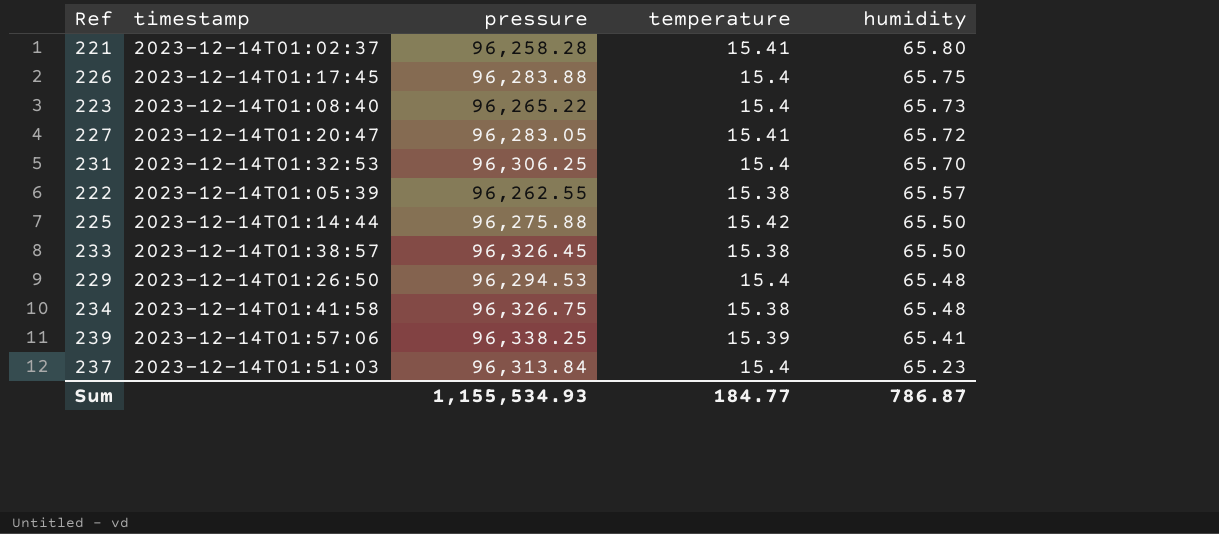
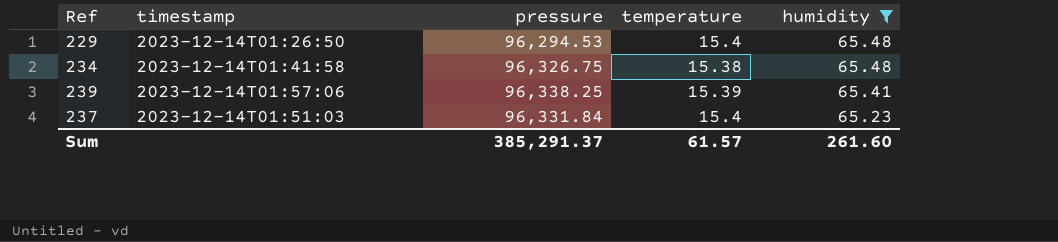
filter: none -> humidity <= 65.48
237 | pressure: 96,313.84 -> 96,331.84
Sum | pressure: 1,155,534.93 -> 385,291.37
Sum | temperature: 184.77 -> 61.57
Sum | humidity: 786.87 -> 261.60

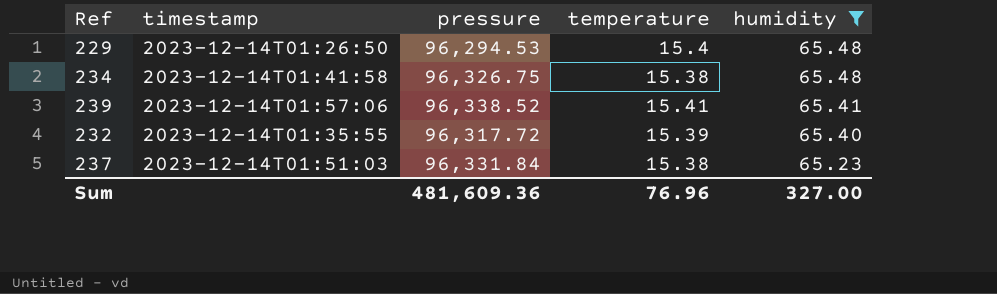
239 | pressure: 96,338.25 -> 96,338.52
239 | temperature: 15.39 -> 15.41
row 232: none -> 2023-12-14T01:35:55 | 96,317.72 | 15.39 | 65.40
237 | temperature: 15.4 -> 15.38
Sum | pressure: 385,291.37 -> 481,609.36
Sum | temperature: 61.57 -> 76.96
Sum | humidity: 261.60 -> 327.00

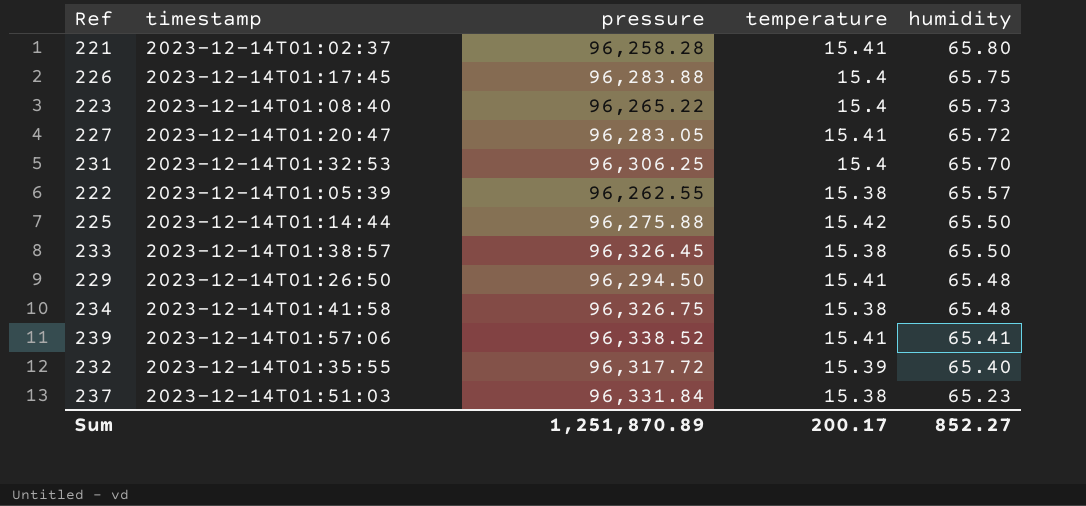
filter: humidity <= 65.48 -> none
229 | pressure: 96,294.53 -> 96,294.50
229 | temperature: 15.4 -> 15.41
Sum | pressure: 481,609.36 -> 1,251,870.89
Sum | temperature: 76.96 -> 200.17
Sum | humidity: 327.00 -> 852.27

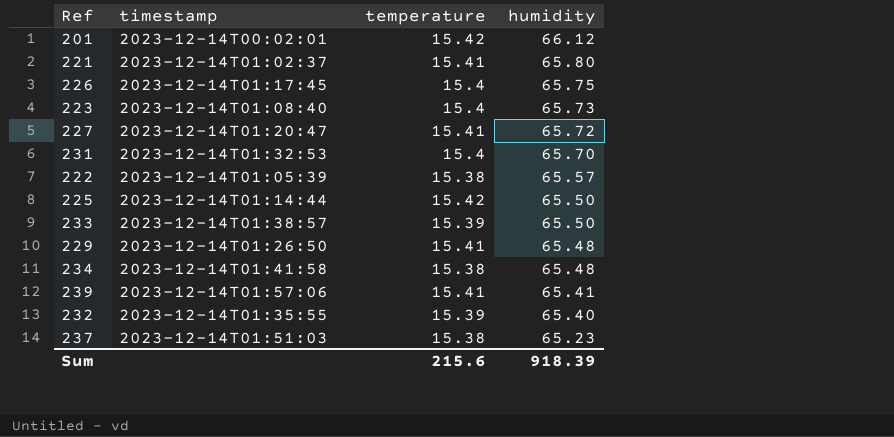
column pressure | position: 3 -> none
row 201: none -> 2023-12-14T00:02:01 | 15.42 | 66.12
233 | temperature: 15.38 -> 15.39
Sum | temperature: 200.17 -> 215.6
Sum | humidity: 852.27 -> 918.39

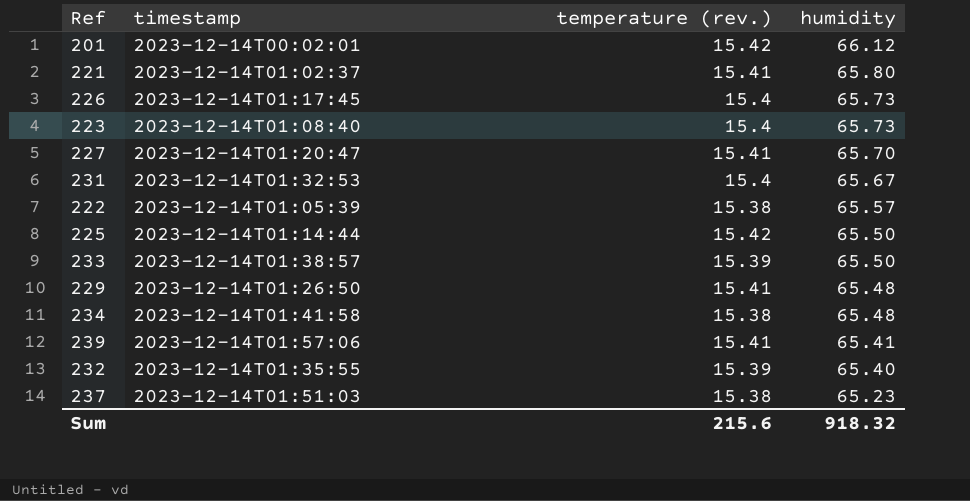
column name: temperature -> temperature (rev.)
226 | humidity: 65.75 -> 65.73
227 | humidity: 65.72 -> 65.70
231 | humidity: 65.70 -> 65.67
Sum | humidity: 918.39 -> 918.32

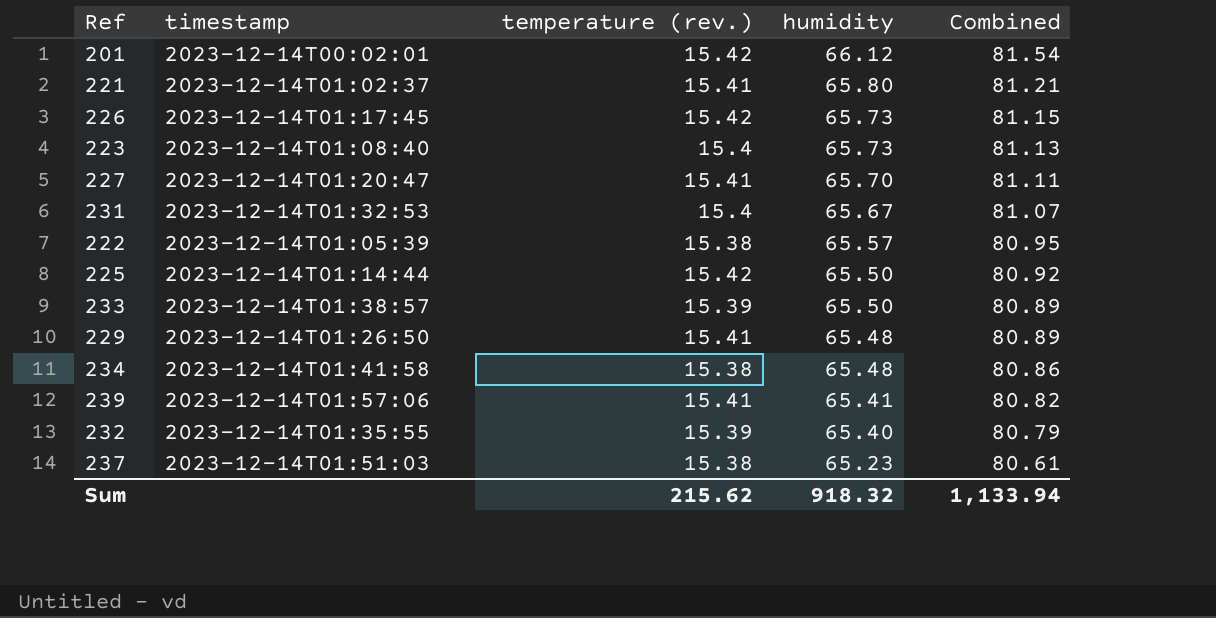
column Combined | formula: none -> [temperature (rev.)] + [humidity]
226 | temperature (rev.): 15.4 -> 15.42
Sum | temperature (rev.): 215.6 -> 215.62

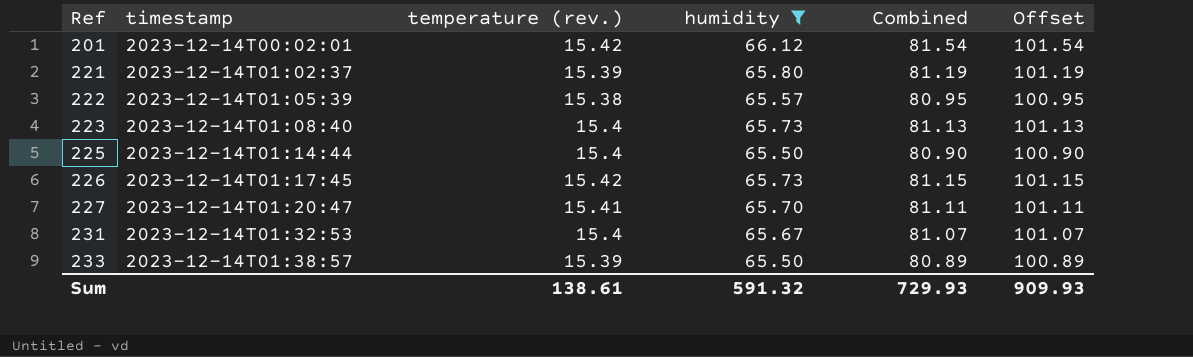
filter: none -> humidity >= 65.50
row order: humidity descending -> Ref ascending
column Offset | formula: none -> [Combined] + 20
221 | temperature (rev.): 15.41 -> 15.39
221 | Combined: 81.21 -> 81.19
225 | temperature (rev.): 15.42 -> 15.4
225 | Combined: 80.92 -> 80.90
Sum | temperature (rev.): 215.62 -> 138.61
Sum | humidity: 918.32 -> 591.32
Sum | Combined: 1,133.94 -> 729.93

